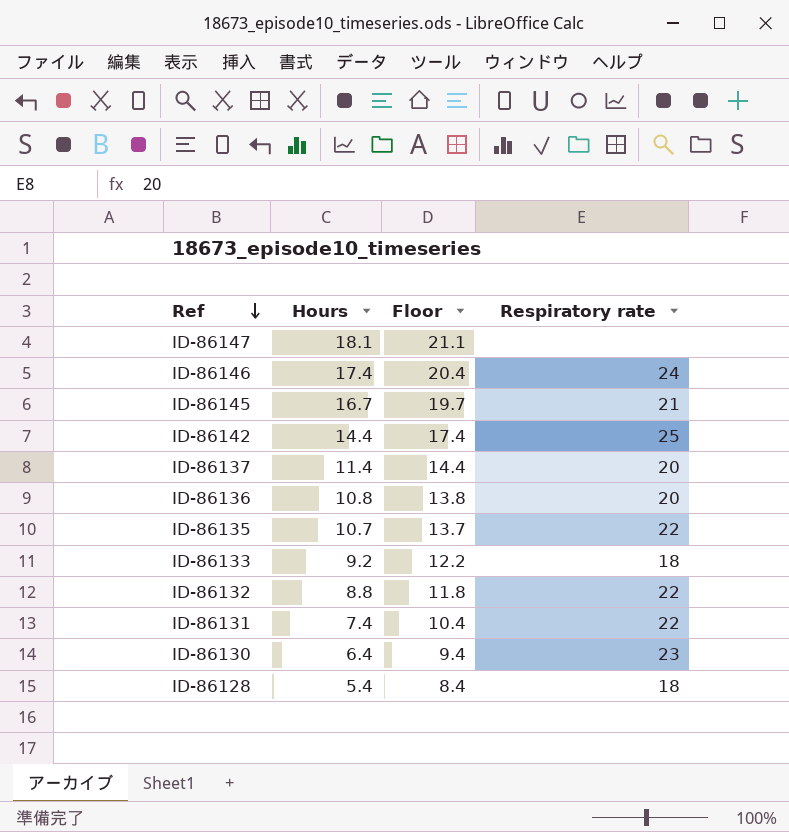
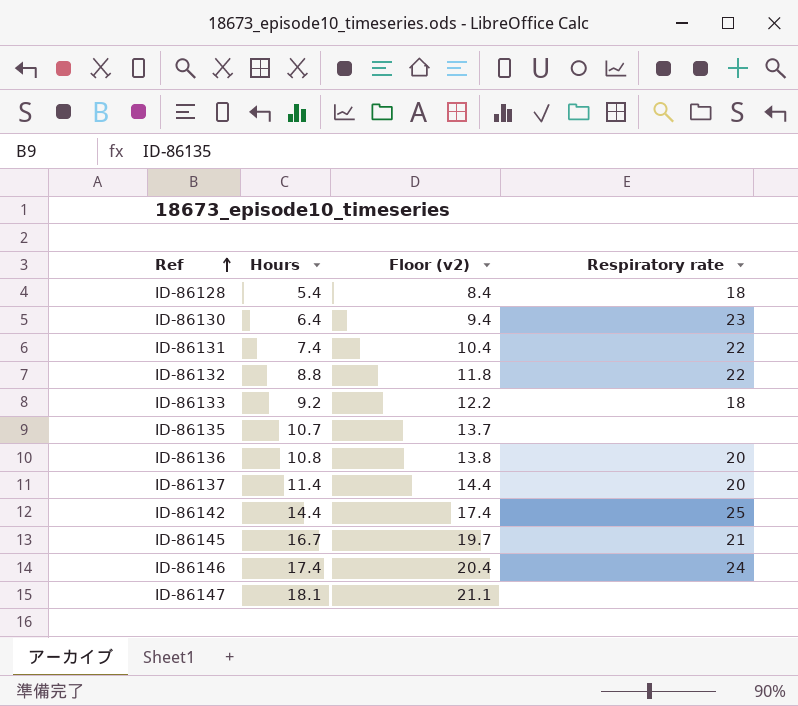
row order: Ref descending -> Ref ascending
column name: Floor -> Floor (v2)
ID-86135 | Respiratory rate: 22 -> none

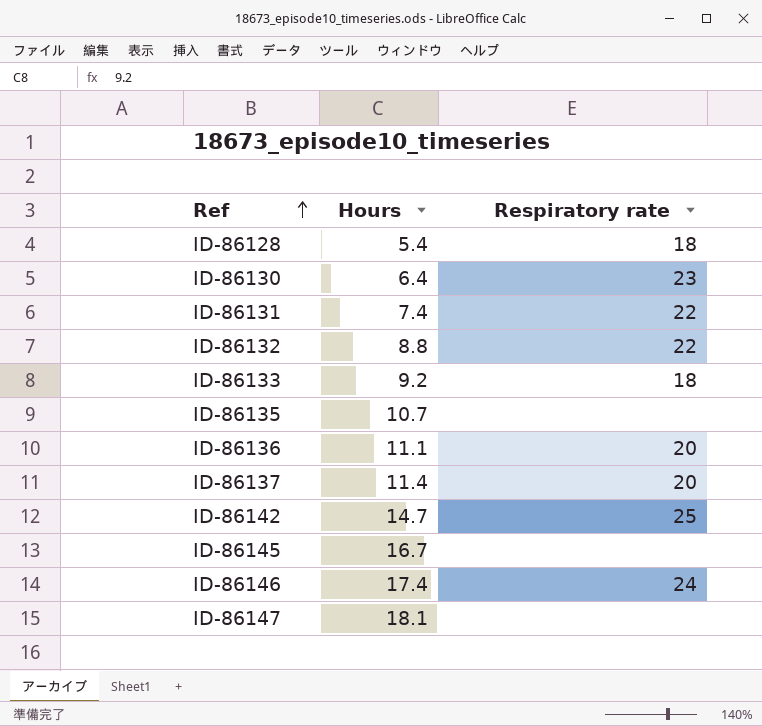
column Floor (v2) | formula: [Hours] + 3 -> none
ID-86136 | Hours: 10.8 -> 11.1
ID-86142 | Hours: 14.4 -> 14.7
ID-86145 | Respiratory rate: 21 -> none

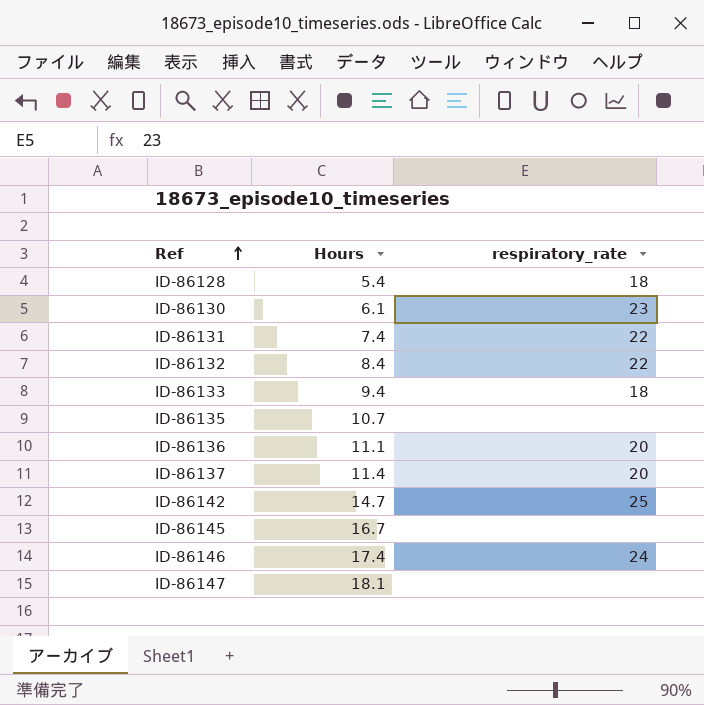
column name: Respiratory rate -> respiratory_rate
ID-86130 | Hours: 6.4 -> 6.1
ID-86132 | Hours: 8.8 -> 8.4
ID-86133 | Hours: 9.2 -> 9.4

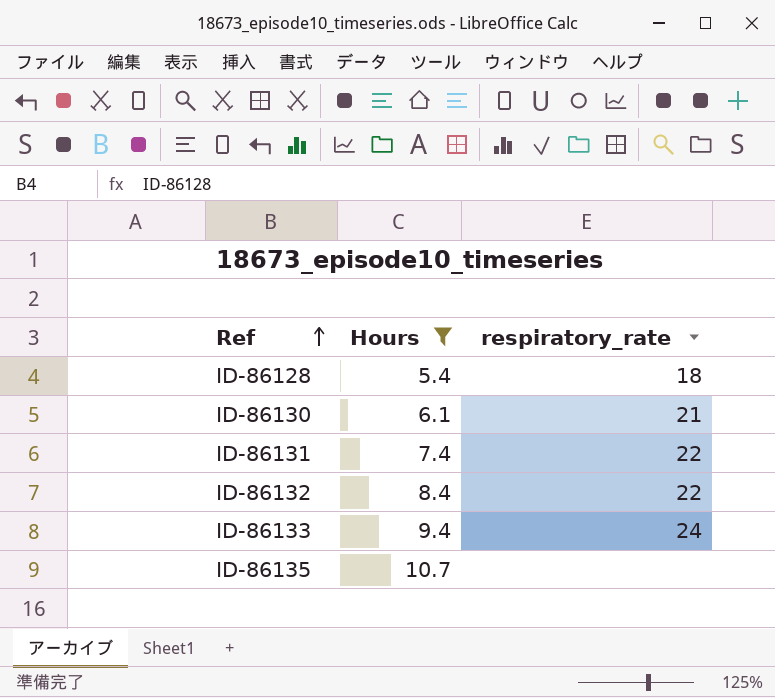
filter: none -> Hours <= 10.7
ID-86130 | respiratory_rate: 23 -> 21
ID-86133 | respiratory_rate: 18 -> 24

